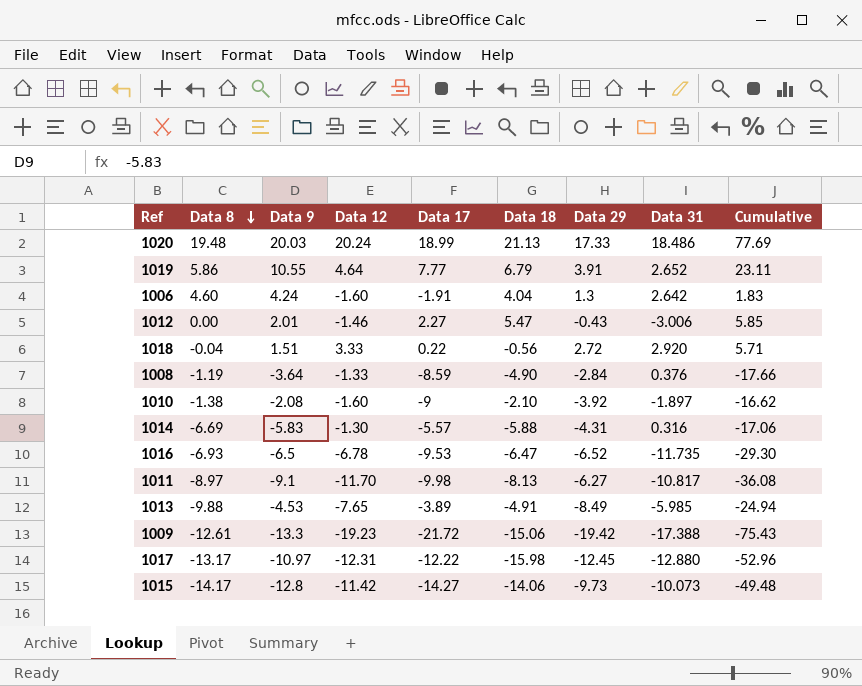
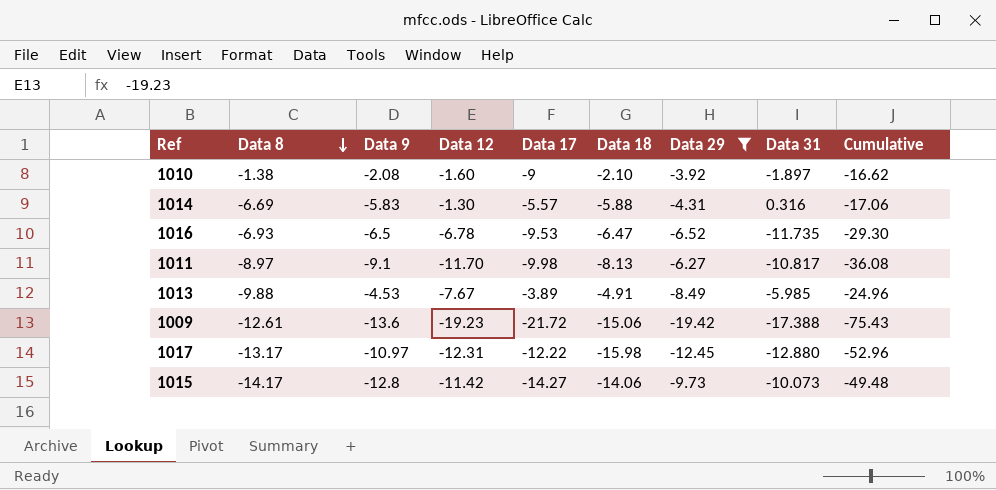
filter: none -> Data 29 <= -3.92
1013 | Data 12: -7.65 -> -7.67
1013 | Cumulative: -24.94 -> -24.96
1009 | Data 9: -13.3 -> -13.6

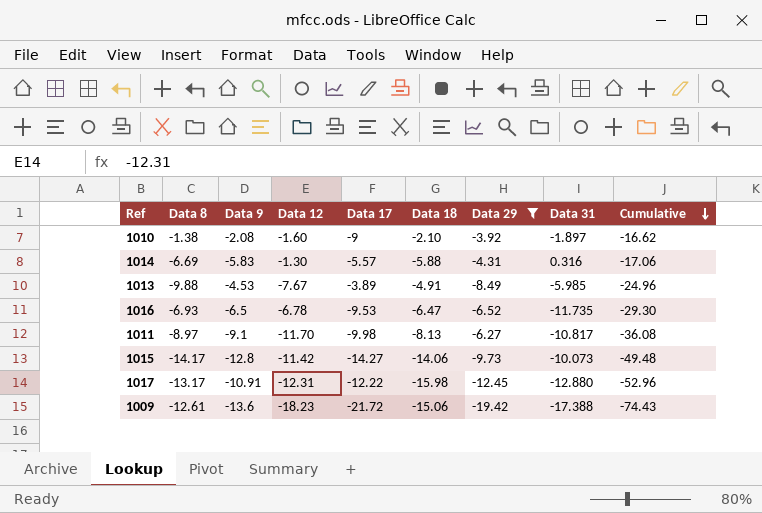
row order: Data 8 descending -> Cumulative descending
1017 | Data 9: -10.97 -> -10.91
1009 | Data 12: -19.23 -> -18.23
1009 | Cumulative: -75.43 -> -74.43

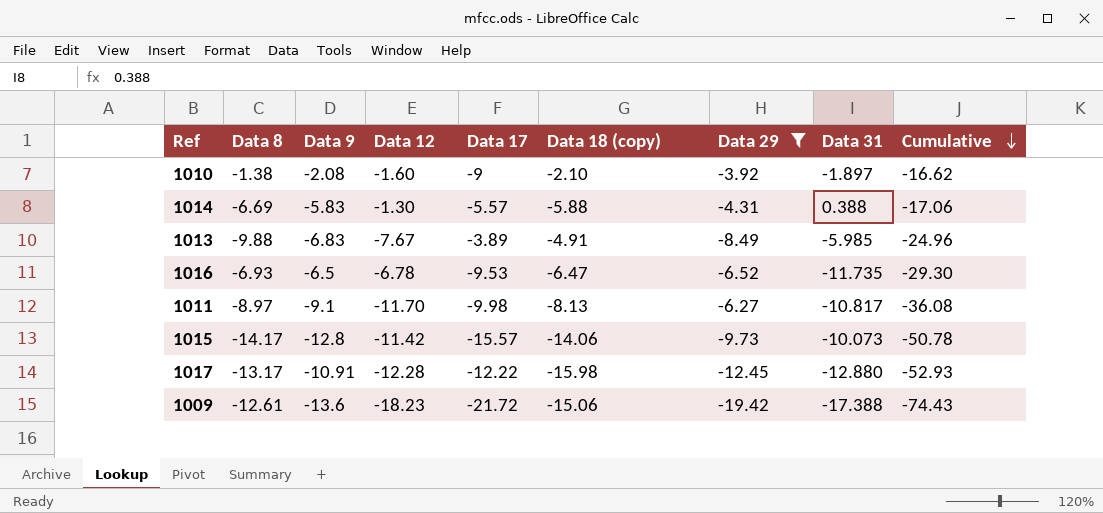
column name: Data 18 -> Data 18 (copy)
1014 | Data 31: 0.316 -> 0.388
1013 | Data 9: -4.53 -> -6.83
1015 | Data 17: -14.27 -> -15.57
1015 | Cumulative: -49.48 -> -50.78
1017 | Data 12: -12.31 -> -12.28
1017 | Cumulative: -52.96 -> -52.93

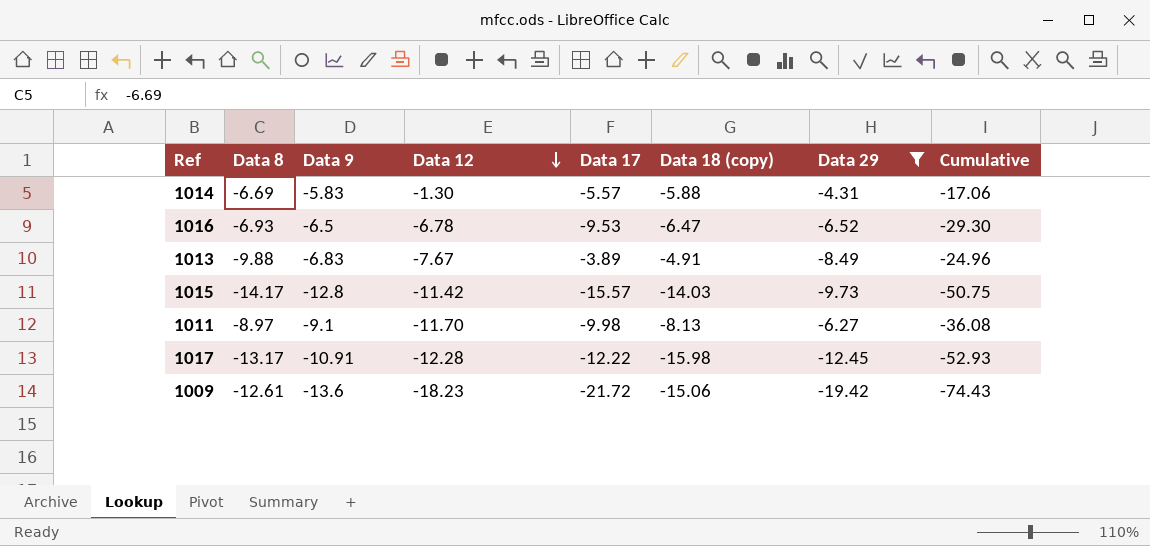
row order: Cumulative descending -> Data 12 descending
column Data 31 | position: 8 -> none
row 1010: -1.38 | -2.08 | -1.60 | -9 | -2.10 | -3.92 | -1.897 | -16.62 -> none
1015 | Data 18 (copy): -14.06 -> -14.03
1015 | Cumulative: -50.78 -> -50.75

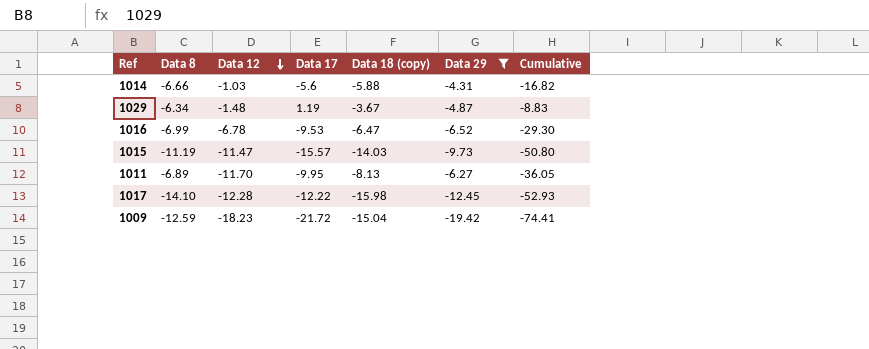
column Data 9 | position: 3 -> none
row 1013: -9.88 | -6.83 | -7.67 | -3.89 | -4.91 | -8.49 | -24.96 -> none
1014 | Data 8: -6.69 -> -6.66
1014 | Data 12: -1.30 -> -1.03
1014 | Data 17: -5.57 -> -5.6
1014 | Cumulative: -17.06 -> -16.82
row 1029: none -> -6.34 | -1.48 | 1.19 | -3.67 | -4.87 | -8.83
1016 | Data 8: -6.93 -> -6.99
1015 | Data 8: -14.17 -> -11.19
1015 | Data 12: -11.42 -> -11.47
1015 | Cumulative: -50.75 -> -50.80
1011 | Data 8: -8.97 -> -6.89
1011 | Data 17: -9.98 -> -9.95
1011 | Cumulative: -36.08 -> -36.05
1017 | Data 8: -13.17 -> -14.10
1009 | Data 8: -12.61 -> -12.59
1009 | Data 18 (copy): -15.06 -> -15.04
1009 | Cumulative: -74.43 -> -74.41

